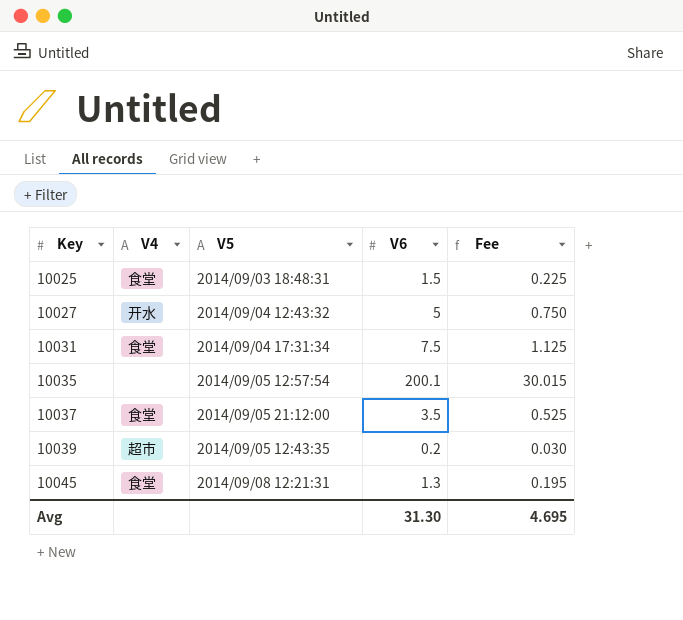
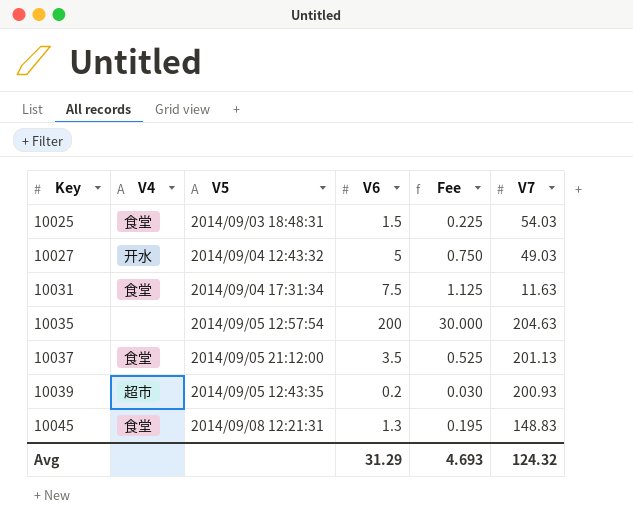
column V7 | position: none -> 6
10035 | V6: 200.1 -> 200
10035 | Fee: 30.015 -> 30.000
Avg | V6: 31.30 -> 31.29
Avg | Fee: 4.695 -> 4.693

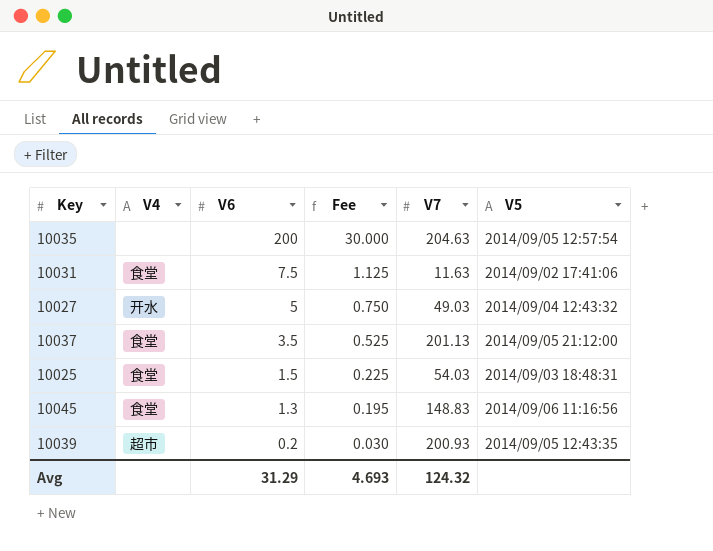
row order: Key ascending -> V6 descending
column V5 | position: 3 -> 6
10031 | V5: 2014/09/04 17:31:34 -> 2014/09/02 17:41:06
10045 | V5: 2014/09/08 12:21:31 -> 2014/09/06 11:16:56

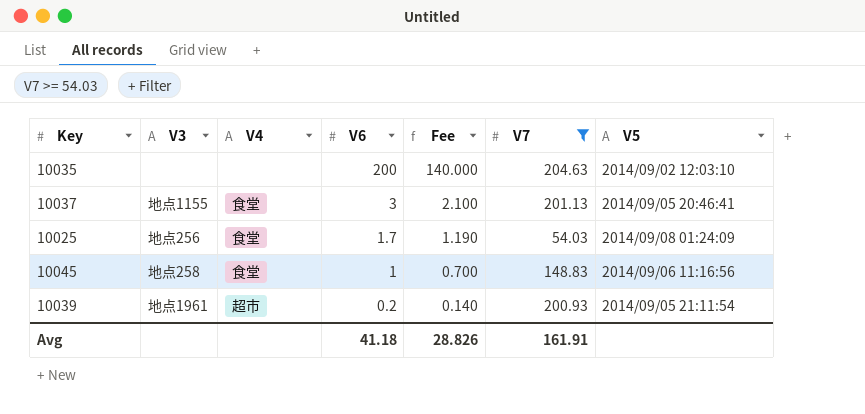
filter: none -> V7 >= 54.03
column V3 | position: none -> 2
column Fee | formula: [V6] * 0.15 -> [V6] * 0.7
10035 | V5: 2014/09/05 12:57:54 -> 2014/09/02 12:03:10
10037 | V6: 3.5 -> 3
10037 | V5: 2014/09/05 21:12:00 -> 2014/09/05 20:46:41
10025 | V6: 1.5 -> 1.7
10025 | V5: 2014/09/03 18:48:31 -> 2014/09/08 01:24:09
10045 | V6: 1.3 -> 1
10039 | V5: 2014/09/05 12:43:35 -> 2014/09/05 21:11:54
Avg | V6: 31.29 -> 41.18
Avg | Fee: 4.693 -> 28.826
Avg | V7: 124.32 -> 161.91

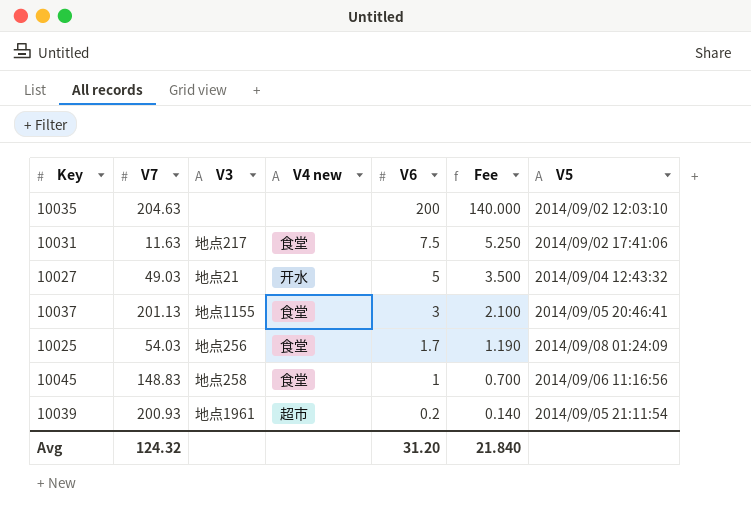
filter: V7 >= 54.03 -> none
column V7 | position: 6 -> 2
column name: V4 -> V4 new
Avg | V7: 161.91 -> 124.32
Avg | V6: 41.18 -> 31.20
Avg | Fee: 28.826 -> 21.840

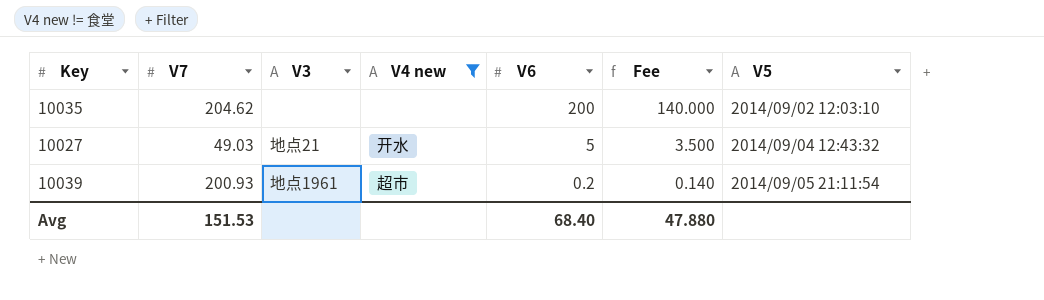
filter: none -> V4 new != 食堂
10035 | V7: 204.63 -> 204.62
Avg | V7: 124.32 -> 151.53
Avg | V6: 31.20 -> 68.40
Avg | Fee: 21.840 -> 47.880

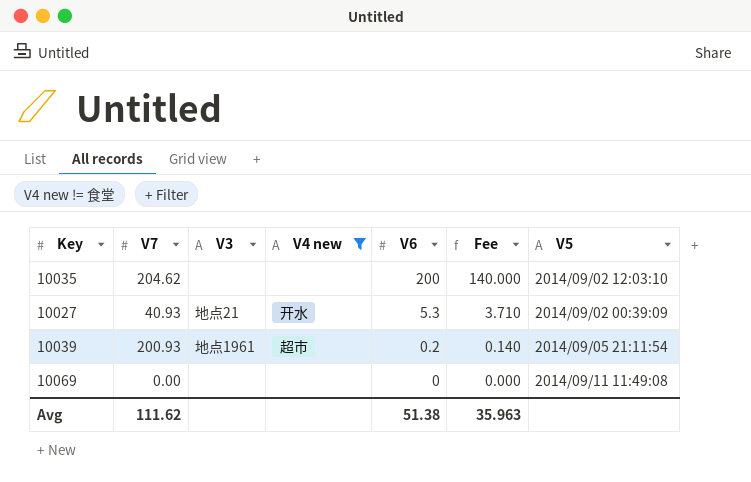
10027 | V7: 49.03 -> 40.93
10027 | V6: 5 -> 5.3
10027 | Fee: 3.500 -> 3.710
10027 | V5: 2014/09/04 12:43:32 -> 2014/09/02 00:39:09
row 10069: none -> 0.00 | none | none | 0 | 0.000 | 2014/09/11 11:49:08
Avg | V7: 151.53 -> 111.62
Avg | V6: 68.40 -> 51.38
Avg | Fee: 47.880 -> 35.963

